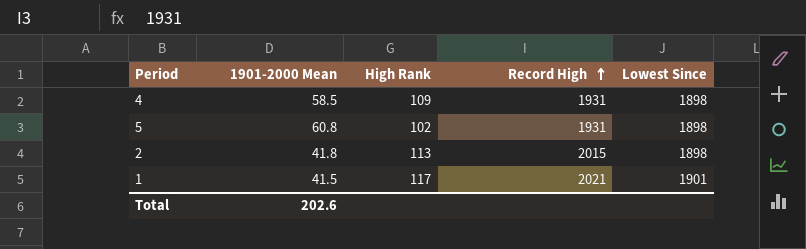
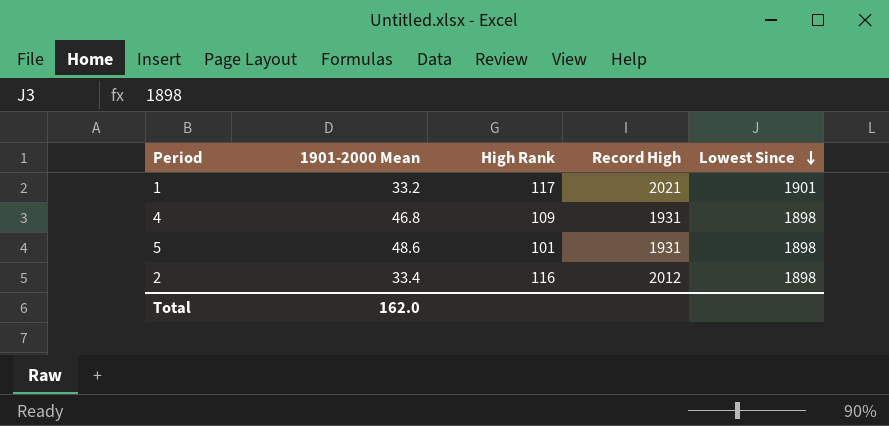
row order: Record High ascending -> Lowest Since descending
1 | 1901-2000 Mean: 41.5 -> 33.2
4 | 1901-2000 Mean: 58.5 -> 46.8
5 | 1901-2000 Mean: 60.8 -> 48.6
5 | High Rank: 102 -> 101
2 | 1901-2000 Mean: 41.8 -> 33.4
2 | High Rank: 113 -> 116
2 | Record High: 2015 -> 2012
Total | 1901-2000 Mean: 202.6 -> 162.0

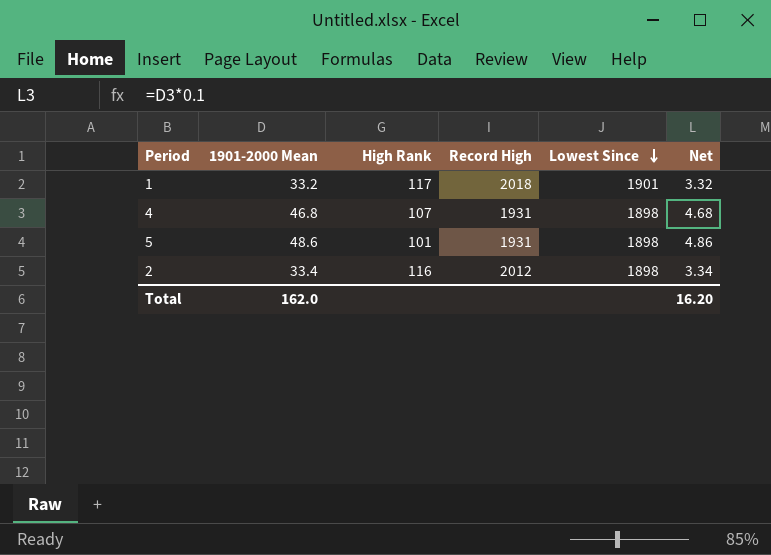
column Net | formula: none -> [1901-2000 Mean] * 0.1
1 | Record High: 2021 -> 2018
4 | High Rank: 109 -> 107

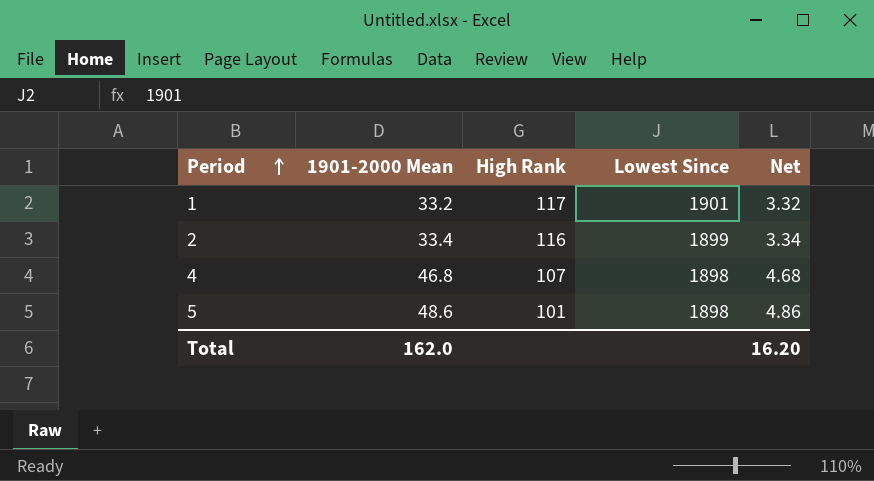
row order: Lowest Since descending -> Period ascending
column Record High | position: 4 -> none
2 | Lowest Since: 1898 -> 1899

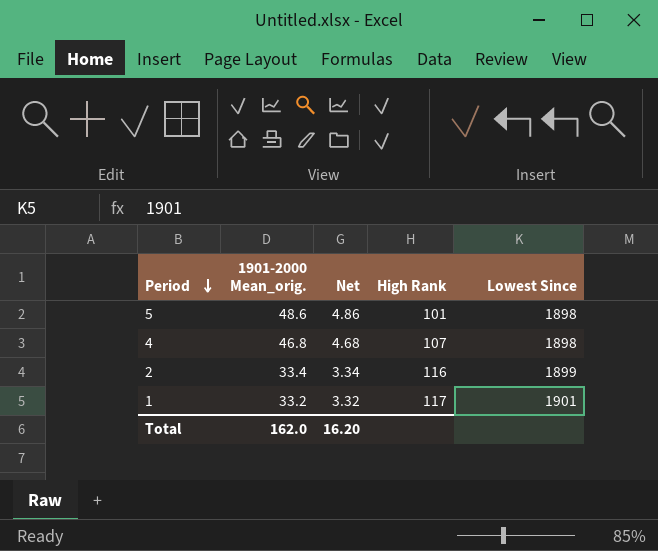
row order: Period ascending -> Period descending
column name: 1901-2000 Mean -> 1901-2000 Mean_orig.
column Net | position: 5 -> 3

